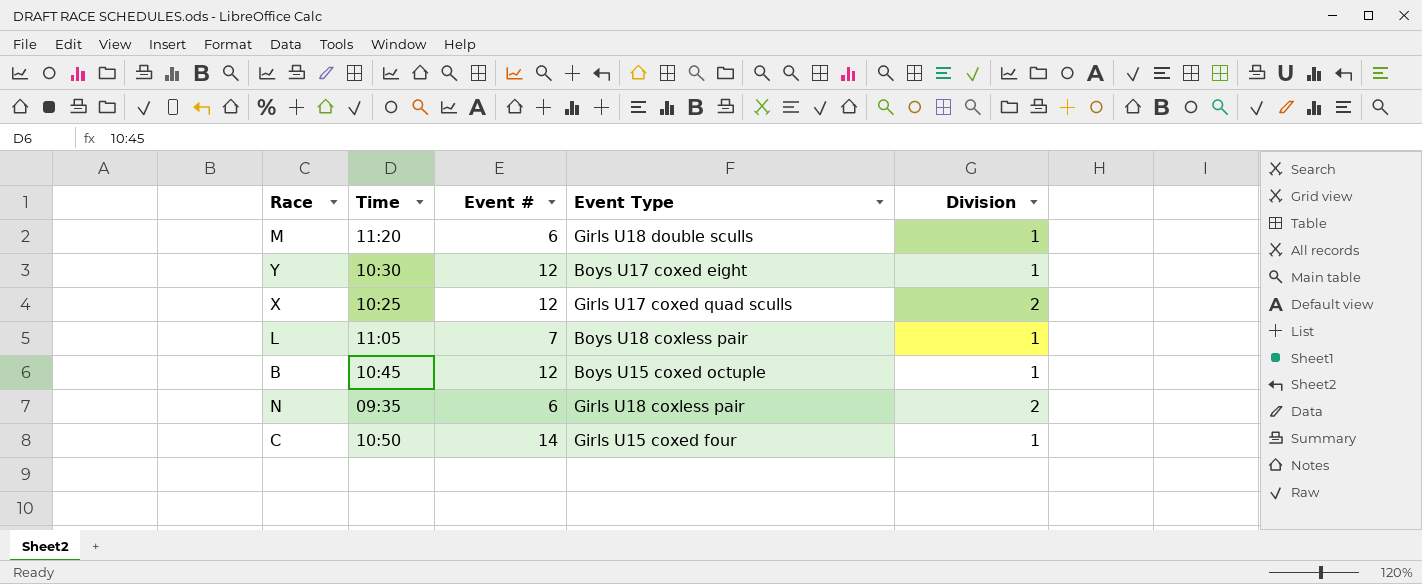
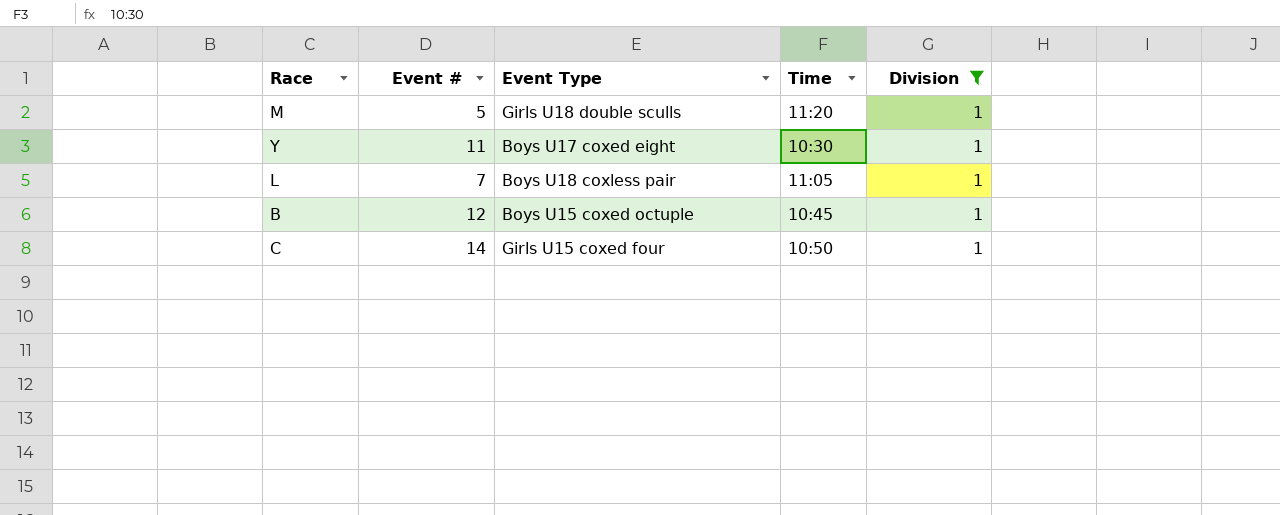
filter: none -> Division = 1
column Time | position: 2 -> 4
M | Event #: 6 -> 5
Y | Event #: 12 -> 11

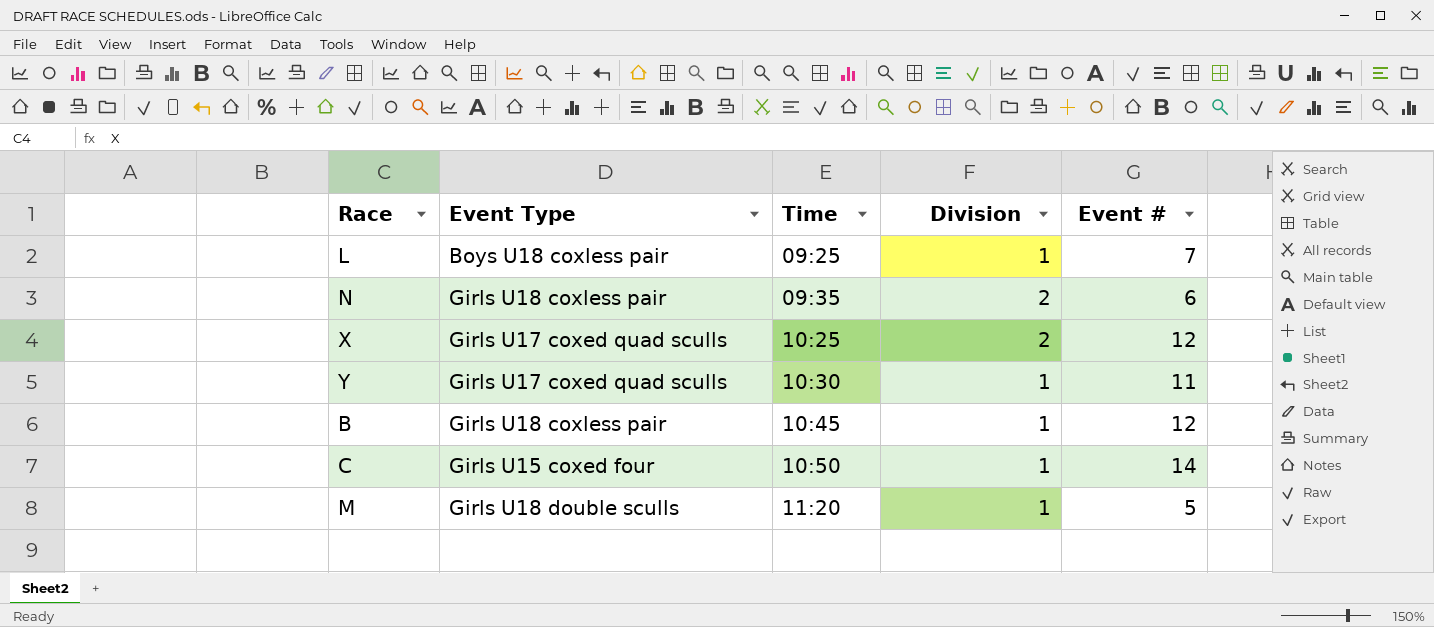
filter: Division = 1 -> none
row order: none -> Time ascending
column Event # | position: 2 -> 5
L | Time: 11:05 -> 09:25
Y | Event Type: Boys U17 coxed eight -> Girls U17 coxed quad sculls
B | Event Type: Boys U15 coxed octuple -> Girls U18 coxless pair

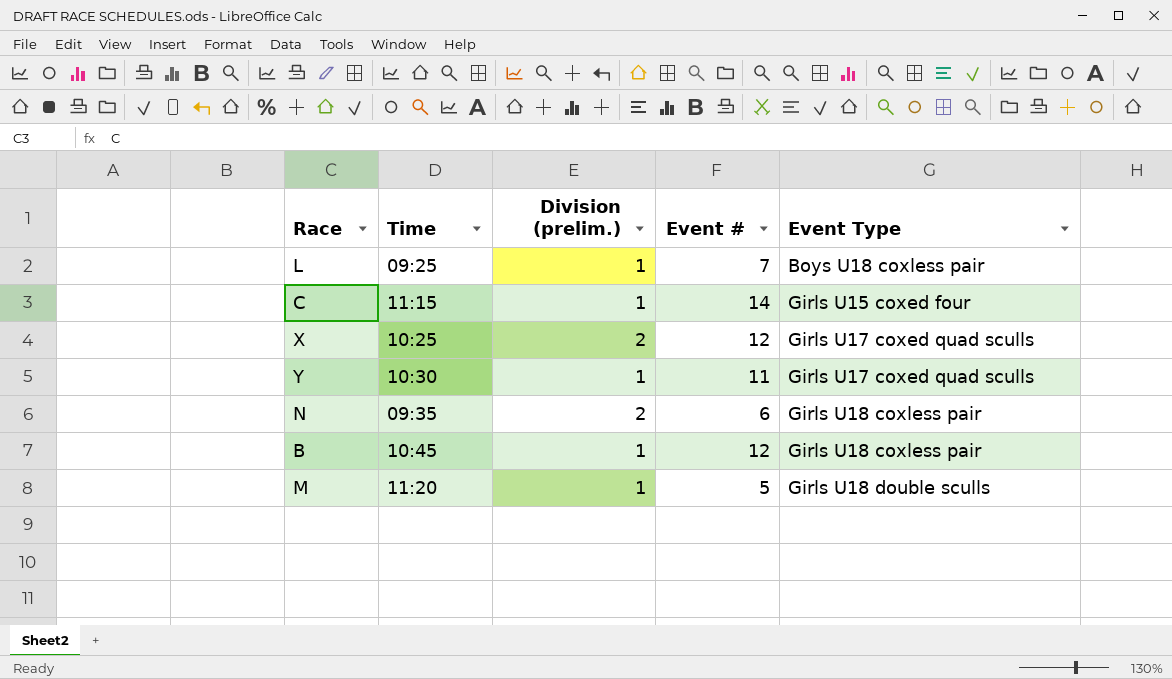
row order: Time ascending -> Event Type ascending
column name: Division -> Division (prelim.)
column Event Type | position: 2 -> 5
C | Time: 10:50 -> 11:15

